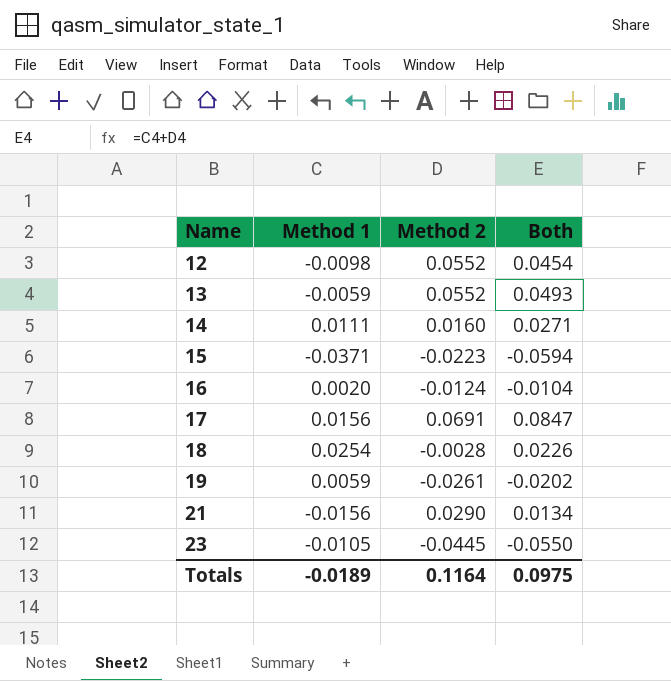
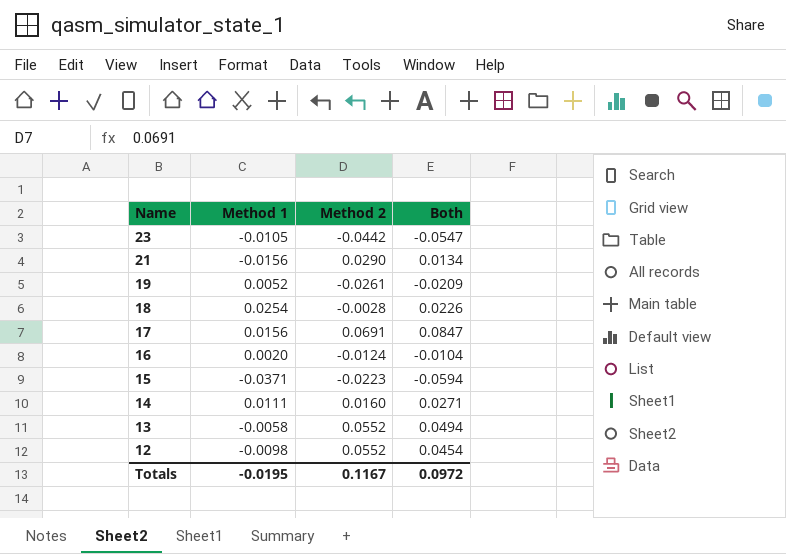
row order: Name ascending -> Name descending
23 | Method 2: -0.0445 -> -0.0442
23 | Both: -0.0550 -> -0.0547
19 | Method 1: 0.0059 -> 0.0052
19 | Both: -0.0202 -> -0.0209
13 | Method 1: -0.0059 -> -0.0058
13 | Both: 0.0493 -> 0.0494
Totals | Method 1: -0.0189 -> -0.0195
Totals | Method 2: 0.1164 -> 0.1167
Totals | Both: 0.0975 -> 0.0972

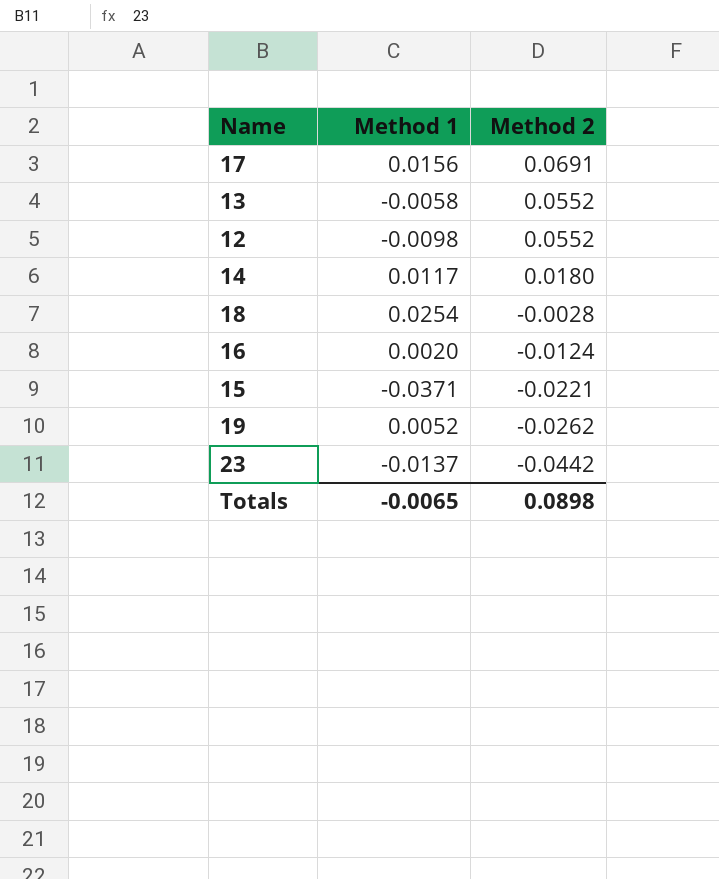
row order: Name descending -> Method 2 descending
column Both | formula: [Method 1] + [Method 2] -> none
row 21: -0.0156 | 0.0290 | 0.0134 -> none
14 | Method 1: 0.0111 -> 0.0117
14 | Method 2: 0.0160 -> 0.0180
15 | Method 2: -0.0223 -> -0.0221
19 | Method 2: -0.0261 -> -0.0262
23 | Method 1: -0.0105 -> -0.0137
Totals | Method 1: -0.0195 -> -0.0065
Totals | Method 2: 0.1167 -> 0.0898

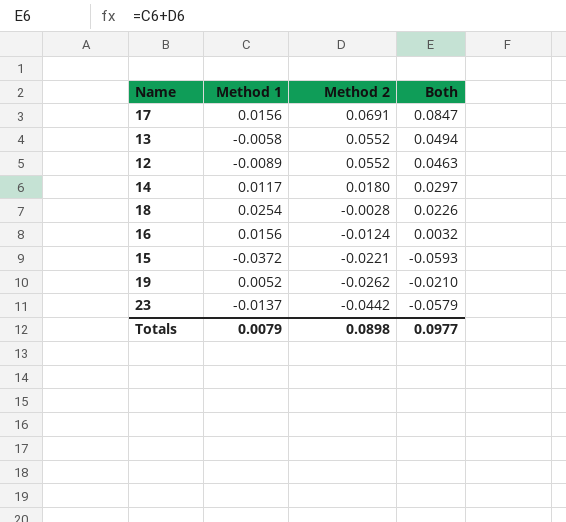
column Both | formula: none -> [Method 1] + [Method 2]
12 | Method 1: -0.0098 -> -0.0089
16 | Method 1: 0.0020 -> 0.0156
15 | Method 1: -0.0371 -> -0.0372
Totals | Method 1: -0.0065 -> 0.0079

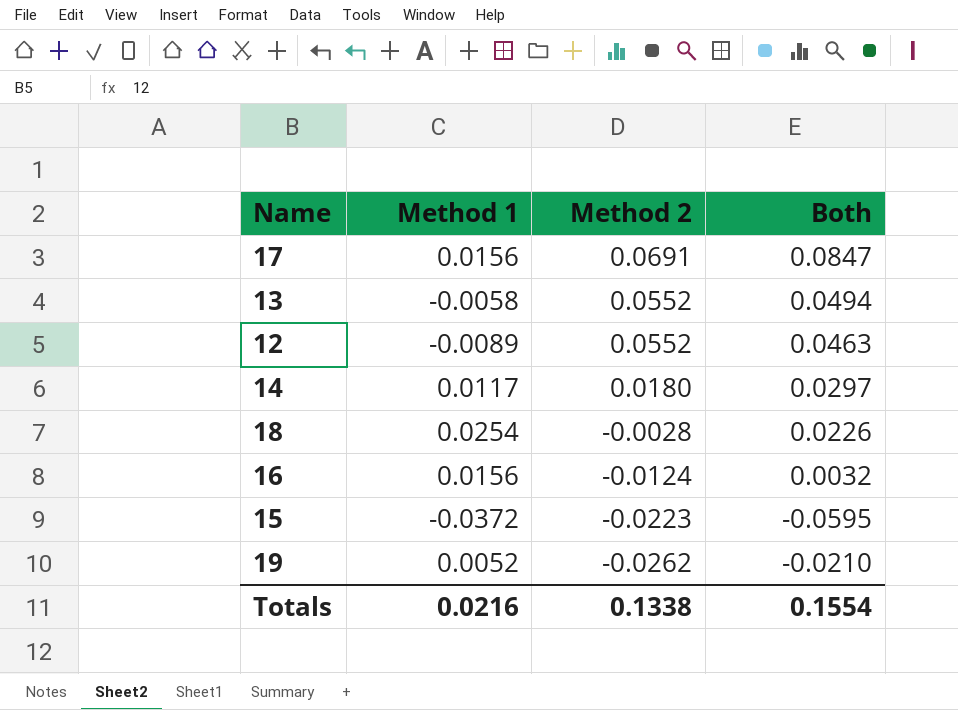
row 23: -0.0137 | -0.0442 | -0.0579 -> none
15 | Method 2: -0.0221 -> -0.0223
15 | Both: -0.0593 -> -0.0595
Totals | Method 1: 0.0079 -> 0.0216
Totals | Method 2: 0.0898 -> 0.1338
Totals | Both: 0.0977 -> 0.1554

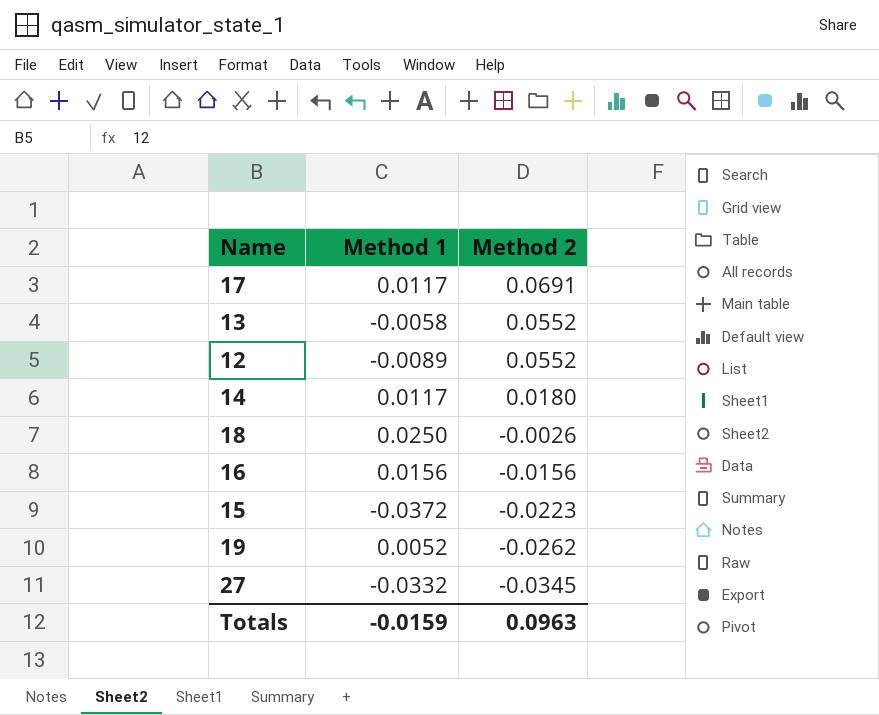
column Both | formula: [Method 1] + [Method 2] -> none
17 | Method 1: 0.0156 -> 0.0117
18 | Method 1: 0.0254 -> 0.0250
18 | Method 2: -0.0028 -> -0.0026
16 | Method 2: -0.0124 -> -0.0156
row 27: none -> -0.0332 | -0.0345
Totals | Method 1: 0.0216 -> -0.0159
Totals | Method 2: 0.1338 -> 0.0963

